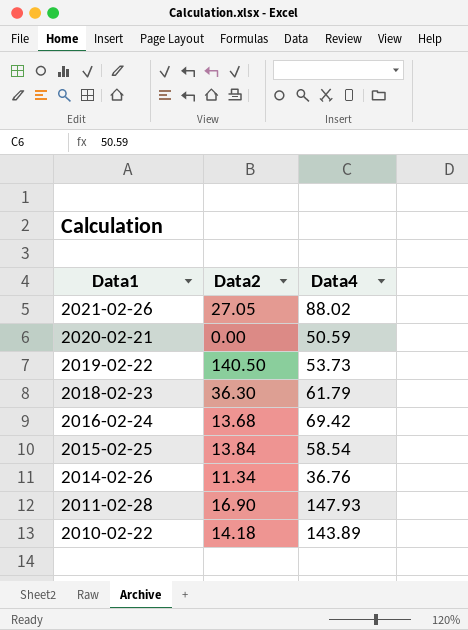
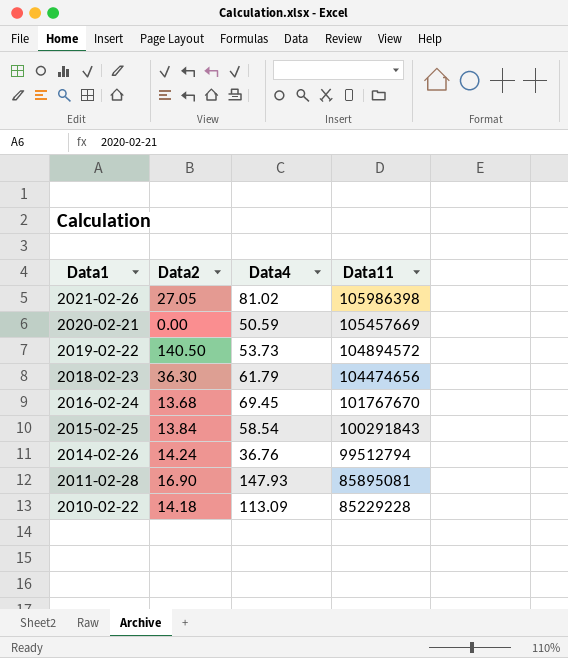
column Data11 | position: none -> 4
2021-02-26 | Data4: 88.02 -> 81.02
2016-02-24 | Data4: 69.42 -> 69.45
2014-02-26 | Data2: 11.34 -> 14.24
2010-02-22 | Data4: 143.89 -> 113.09

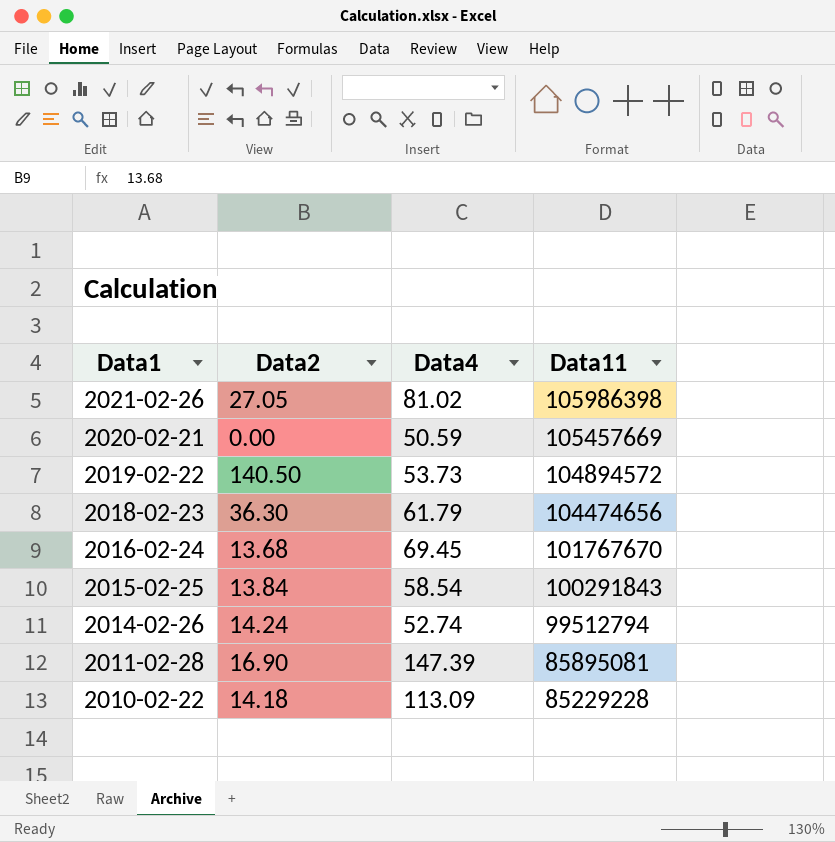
2014-02-26 | Data4: 36.76 -> 52.74
2011-02-28 | Data4: 147.93 -> 147.39

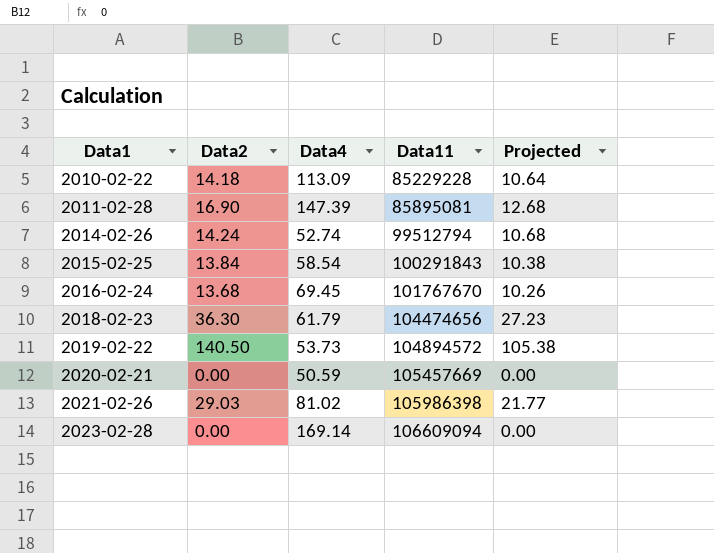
row order: Data1 descending -> Data1 ascending
column Projected | formula: none -> [Data2] * 0.75
2021-02-26 | Data2: 27.05 -> 29.03
row 2023-02-28: none -> 0.00 | 169.14 | 106609094 | 0.00

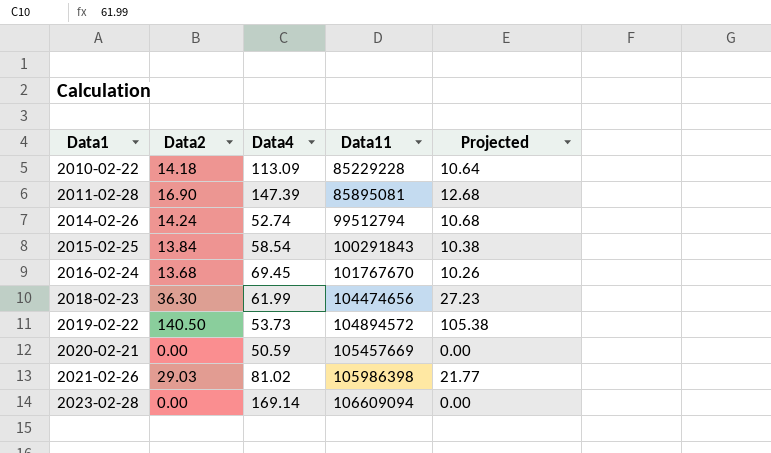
2018-02-23 | Data4: 61.79 -> 61.99

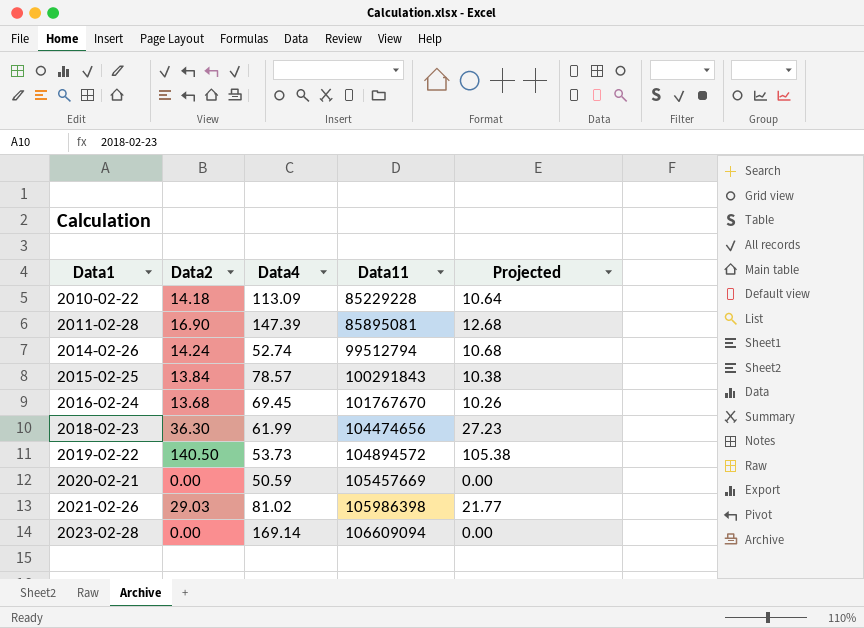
2015-02-25 | Data4: 58.54 -> 78.57

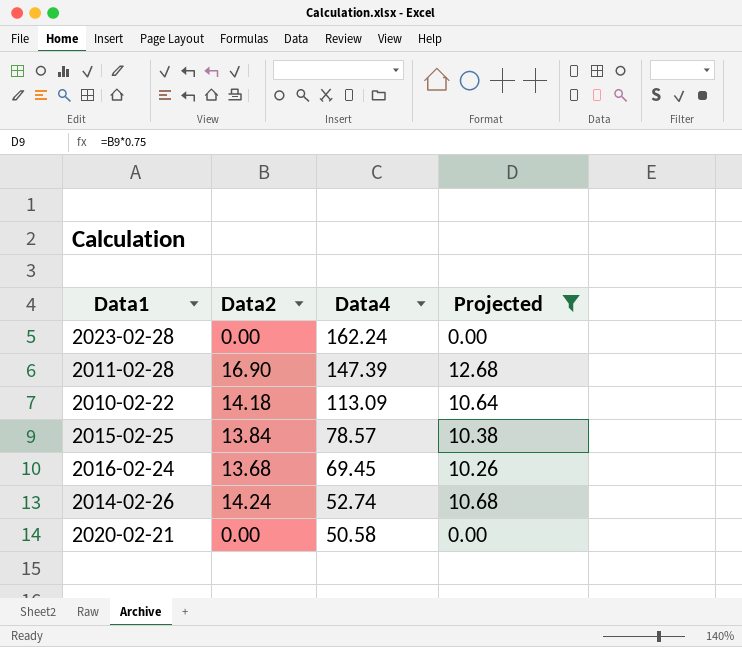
filter: none -> Projected <= 12.68
row order: Data1 ascending -> Data4 descending
column Data11 | position: 4 -> none
2023-02-28 | Data4: 169.14 -> 162.24
2020-02-21 | Data4: 50.59 -> 50.58

